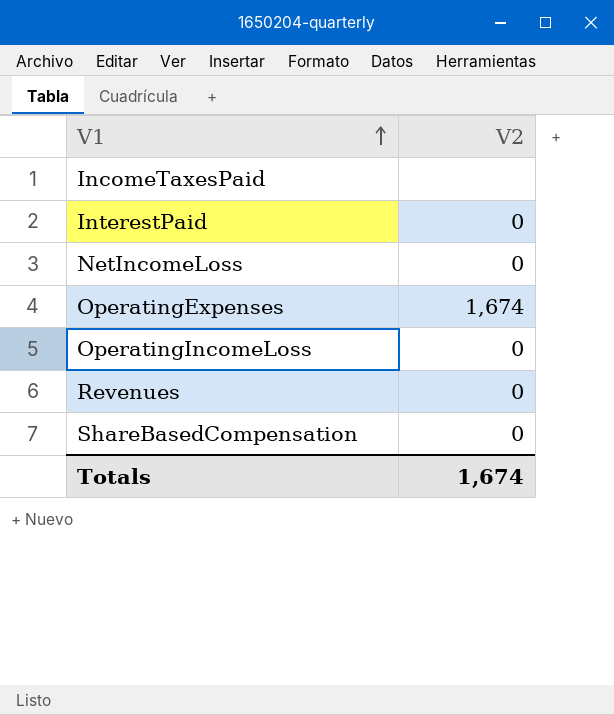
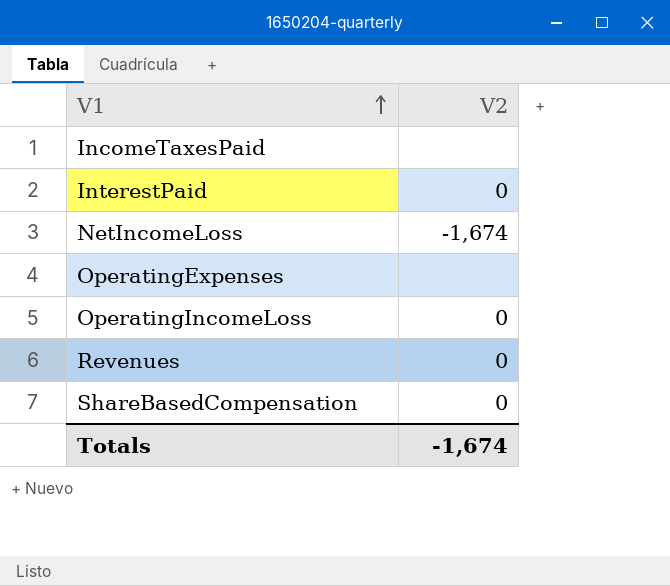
NetIncomeLoss | V2: 0 -> -1,674
OperatingExpenses | V2: 1,674 -> none
Totals | V2: 1,674 -> -1,674

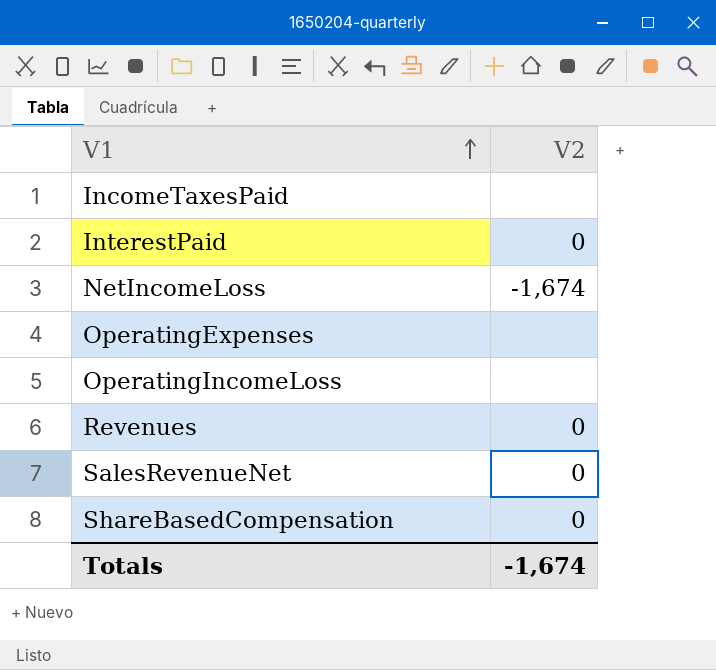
OperatingIncomeLoss | V2: 0 -> none
row SalesRevenueNet: none -> 0

